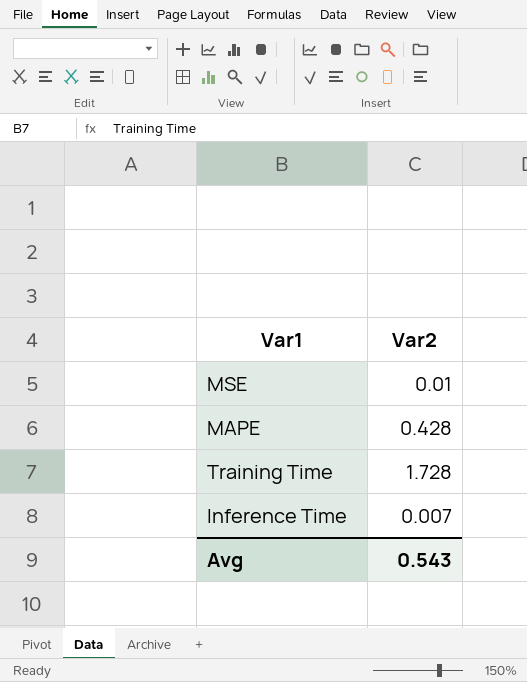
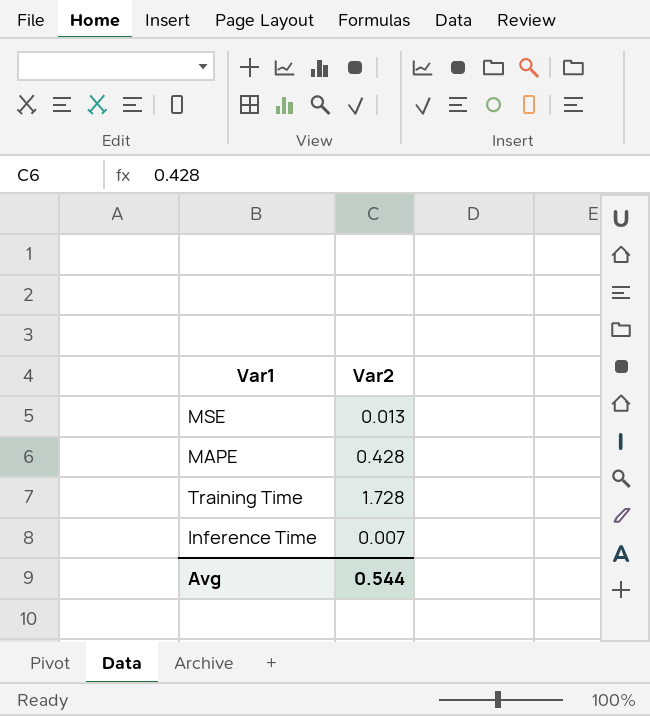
MSE | Var2: 0.01 -> 0.013
Avg | Var2: 0.543 -> 0.544

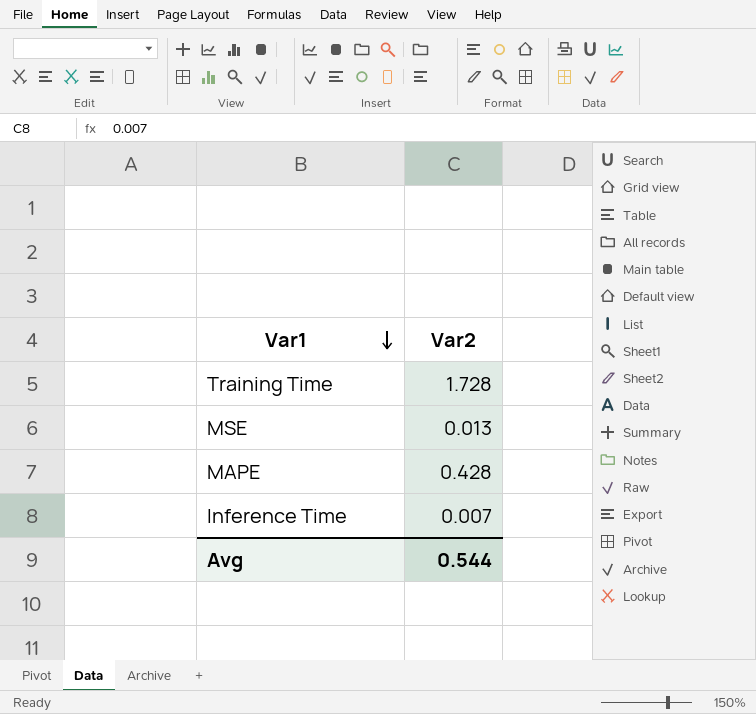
row order: none -> Var1 descending

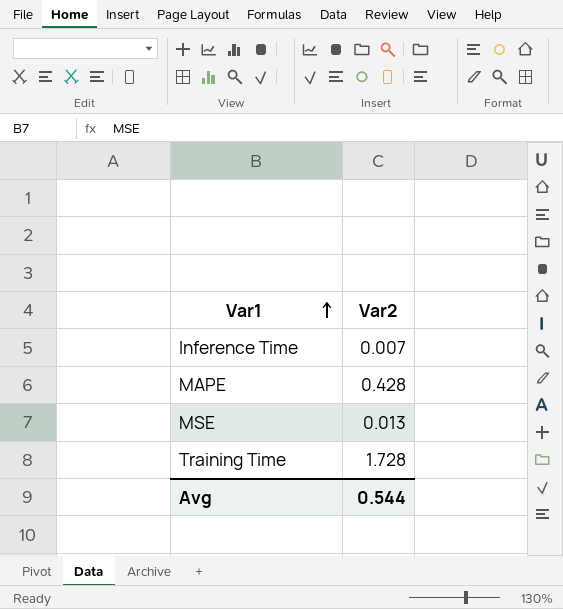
row order: Var1 descending -> Var1 ascending

